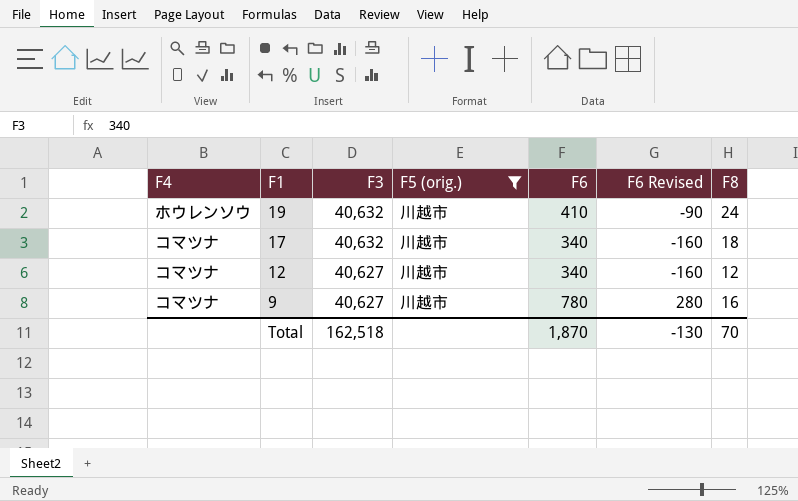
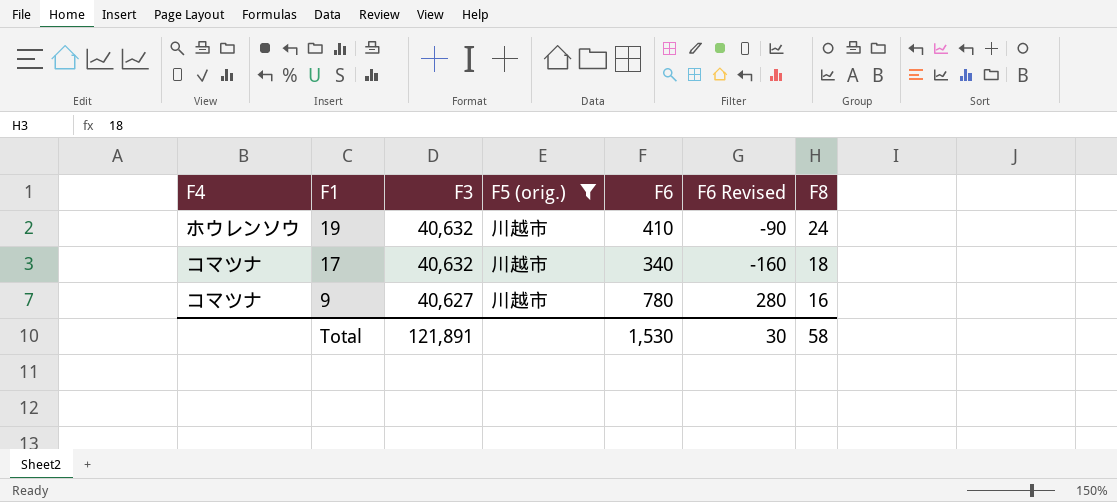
row 12: コマツナ | 40,627 | 川越市 | 340 | -160 | 12 -> none
Total | F3: 162,518 -> 121,891
Total | F6: 1,870 -> 1,530
Total | F6 Revised: -130 -> 30
Total | F8: 70 -> 58

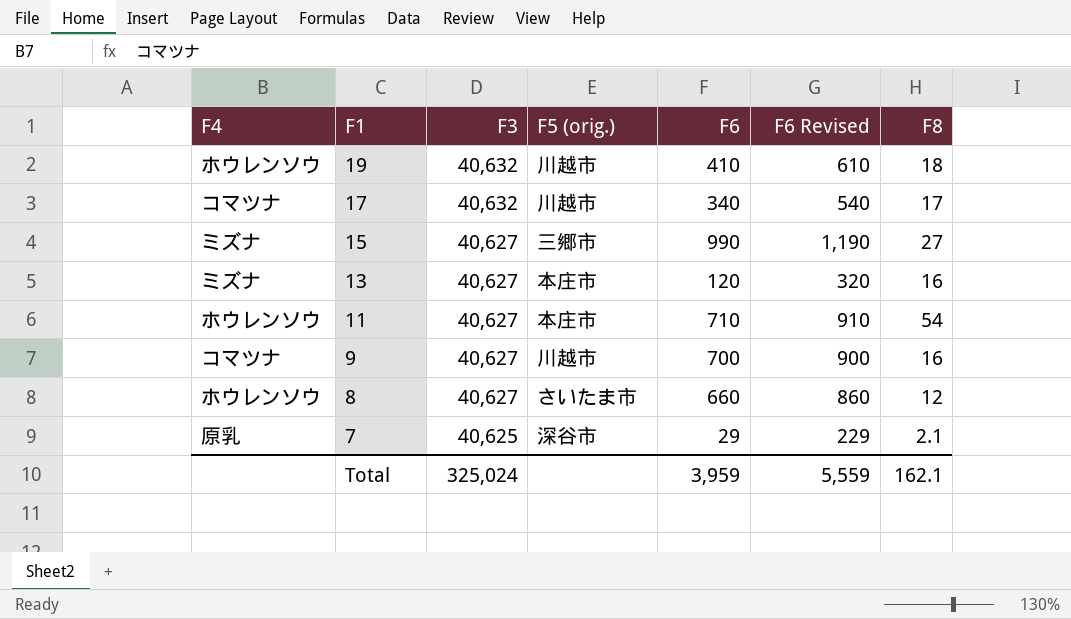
filter: F5 (orig.) = 川越市 -> none
column F6 Revised | formula: [F6] - 500 -> [F6] + 200
19 | F8: 24 -> 18
17 | F8: 18 -> 17
9 | F6: 780 -> 700
Total | F3: 121,891 -> 325,024
Total | F6: 1,530 -> 3,959
Total | F6 Revised: 30 -> 5,559
Total | F8: 58 -> 162.1

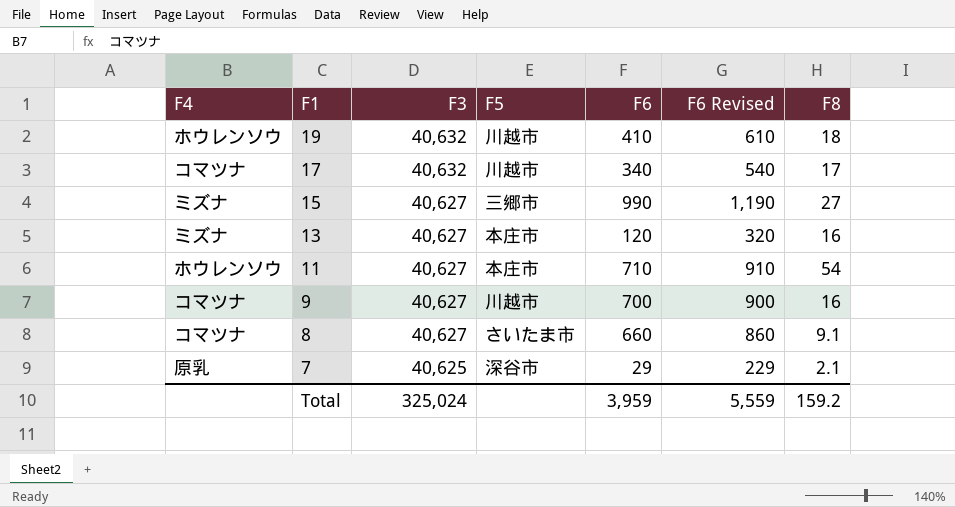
column name: F5 (orig.) -> F5
8 | F4: ホウレンソウ -> コマツナ
8 | F8: 12 -> 9.1
Total | F8: 162.1 -> 159.2

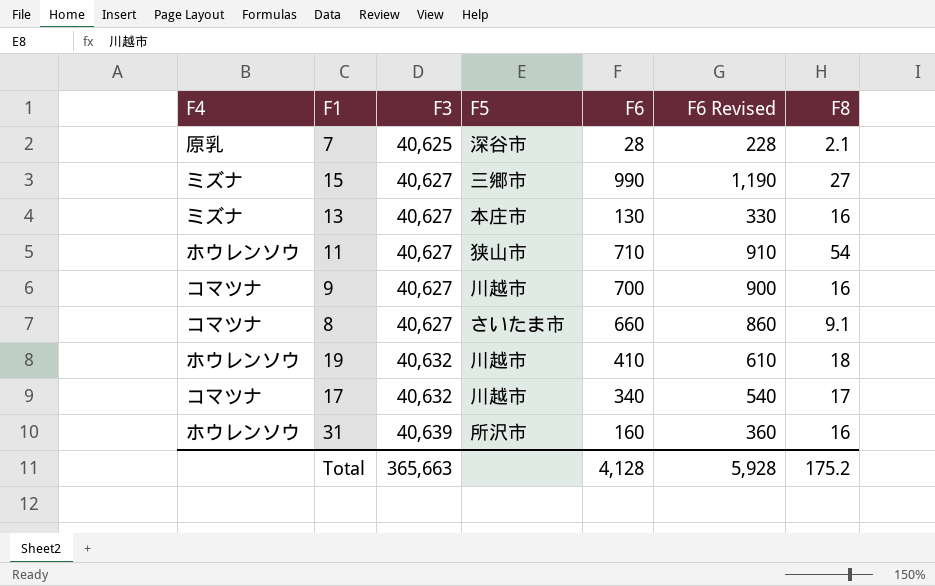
row order: F1 descending -> F3 ascending
7 | F6: 29 -> 28
7 | F6 Revised: 229 -> 228
13 | F6: 120 -> 130
13 | F6 Revised: 320 -> 330
11 | F5: 本庄市 -> 狭山市
row 31: none -> ホウレンソウ | 40,639 | 所沢市 | 160 | 360 | 16
Total | F3: 325,024 -> 365,663
Total | F6: 3,959 -> 4,128
Total | F6 Revised: 5,559 -> 5,928
Total | F8: 159.2 -> 175.2

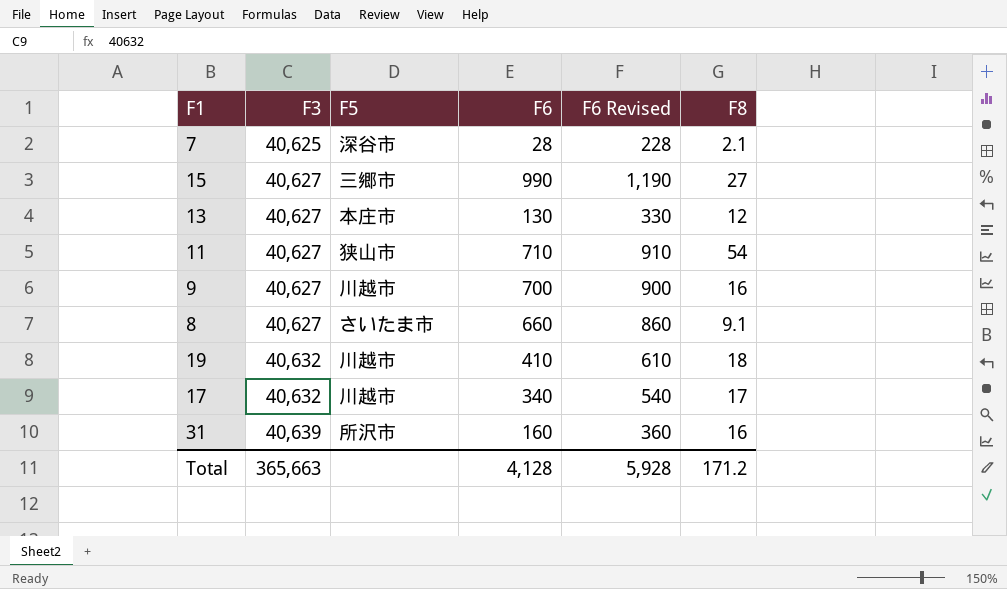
column F4 | position: 1 -> none
13 | F8: 16 -> 12
Total | F8: 175.2 -> 171.2

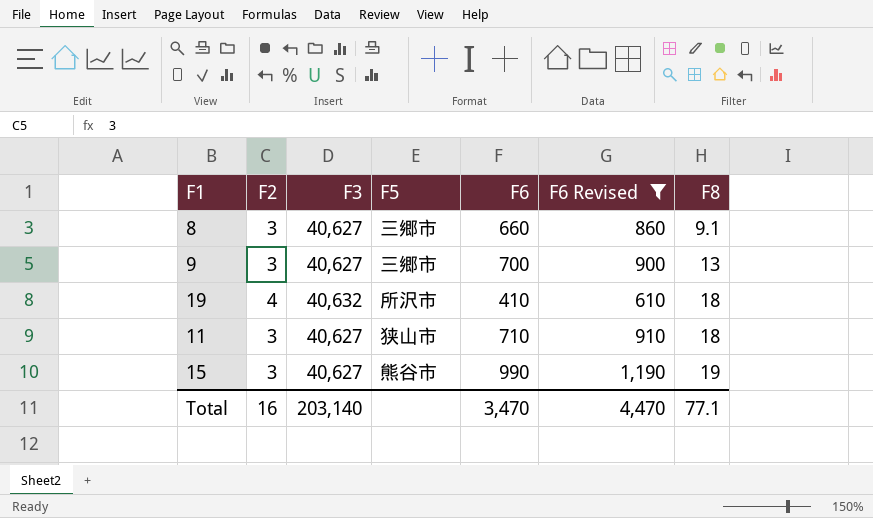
filter: none -> F6 Revised >= 610
row order: F3 ascending -> F8 ascending
column F2 | position: none -> 2
8 | F5: さいたま市 -> 三郷市
9 | F5: 川越市 -> 三郷市
9 | F8: 16 -> 13
19 | F5: 川越市 -> 所沢市
11 | F8: 54 -> 18
15 | F5: 三郷市 -> 熊谷市
15 | F8: 27 -> 19
Total | F3: 365,663 -> 203,140
Total | F6: 4,128 -> 3,470
Total | F6 Revised: 5,928 -> 4,470
Total | F8: 171.2 -> 77.1

